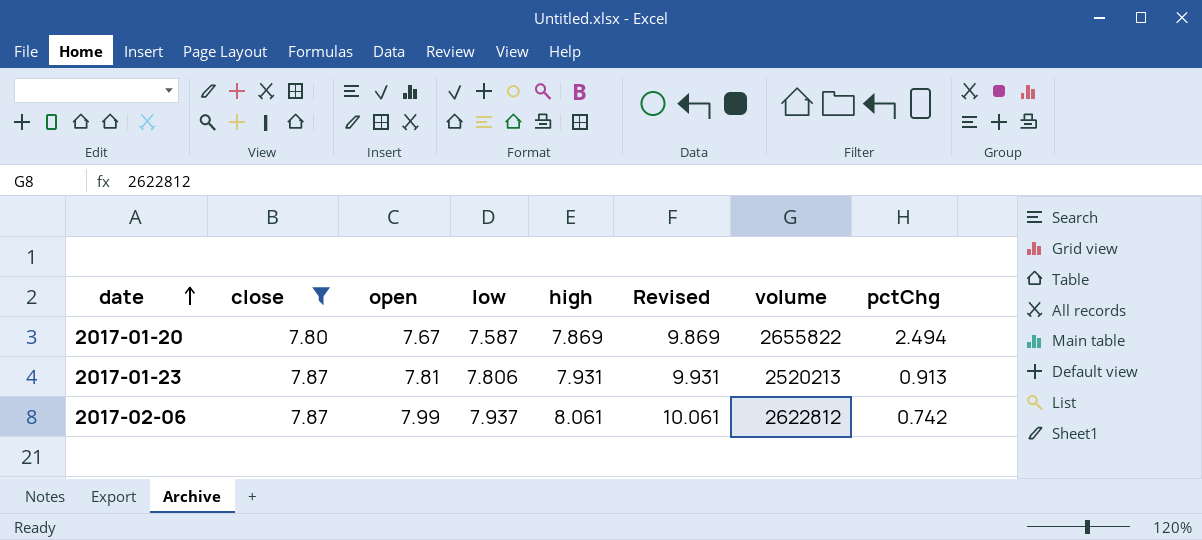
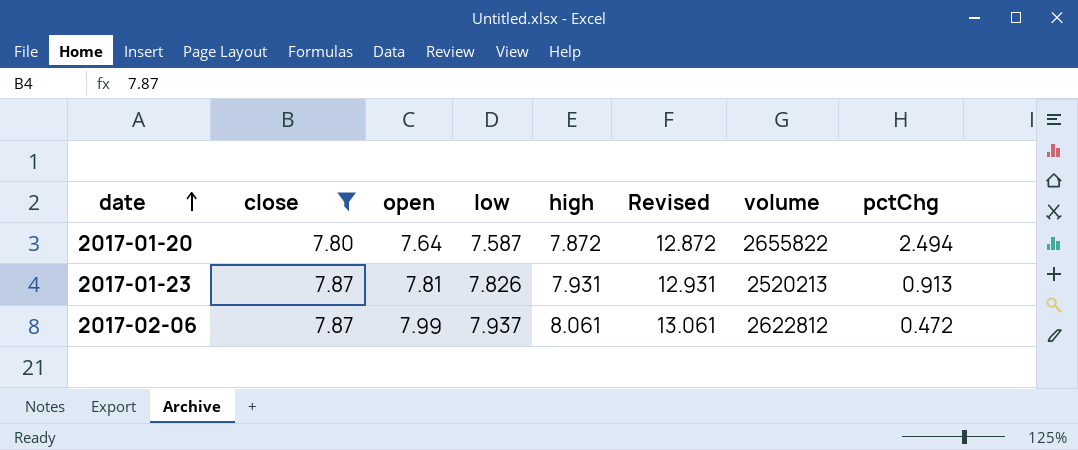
column Revised | formula: [high] + 2 -> [high] + 5
2017-01-20 | open: 7.67 -> 7.64
2017-01-20 | high: 7.869 -> 7.872
2017-01-23 | low: 7.806 -> 7.826
2017-02-06 | pctChg: 0.742 -> 0.472

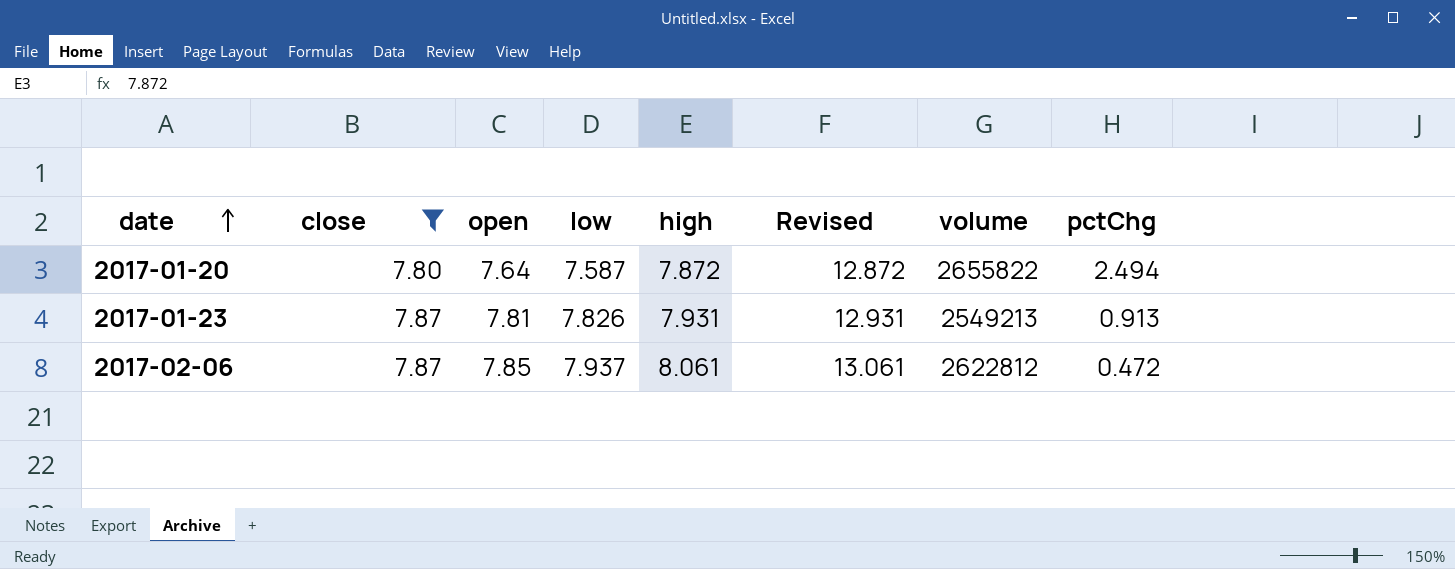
2017-01-23 | volume: 2520213 -> 2549213
2017-02-06 | open: 7.99 -> 7.85

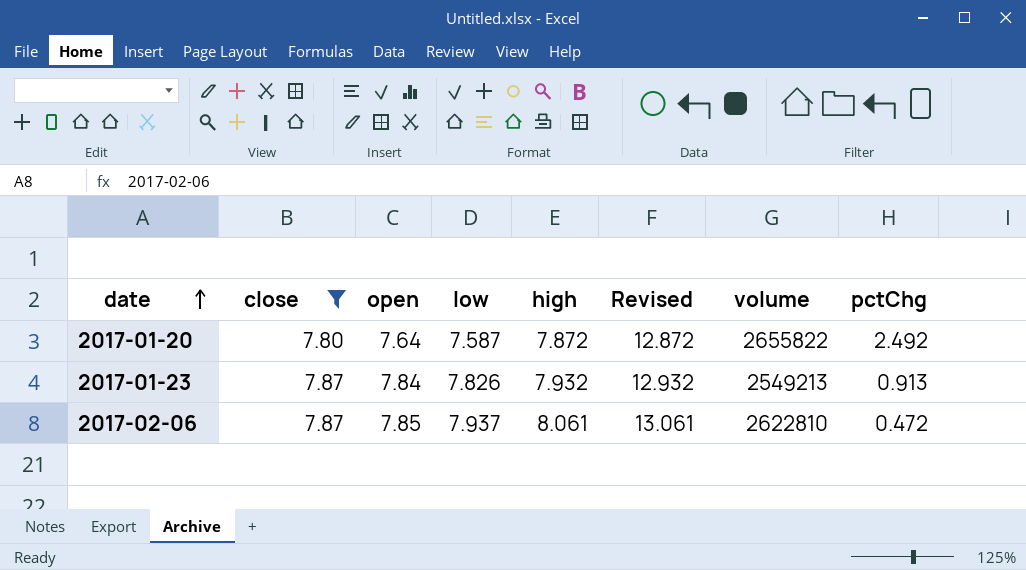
2017-01-20 | pctChg: 2.494 -> 2.492
2017-01-23 | open: 7.81 -> 7.84
2017-01-23 | high: 7.931 -> 7.932
2017-01-23 | Revised: 12.931 -> 12.932
2017-02-06 | volume: 2622812 -> 2622810

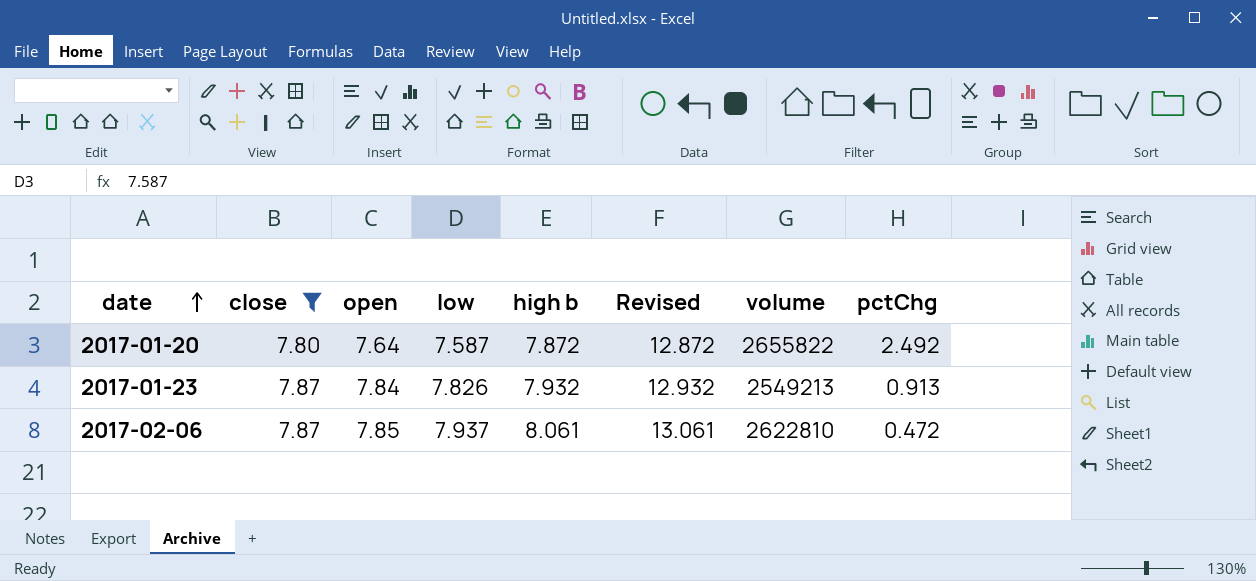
column name: high -> high b

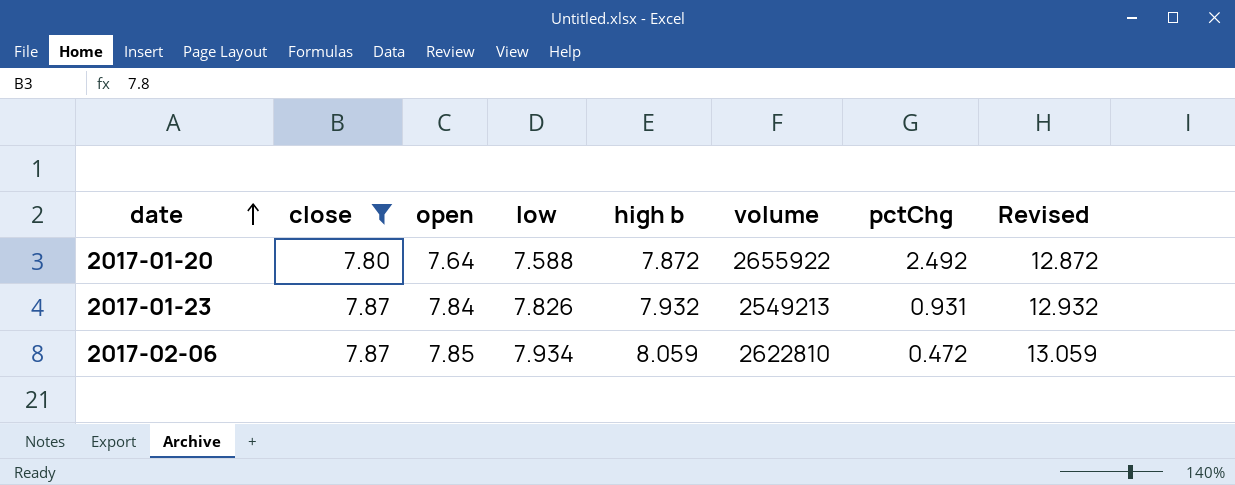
column Revised | position: 6 -> 8
2017-01-20 | low: 7.587 -> 7.588
2017-01-20 | volume: 2655822 -> 2655922
2017-01-23 | pctChg: 0.913 -> 0.931
2017-02-06 | low: 7.937 -> 7.934
2017-02-06 | high b: 8.061 -> 8.059
2017-02-06 | Revised: 13.061 -> 13.059

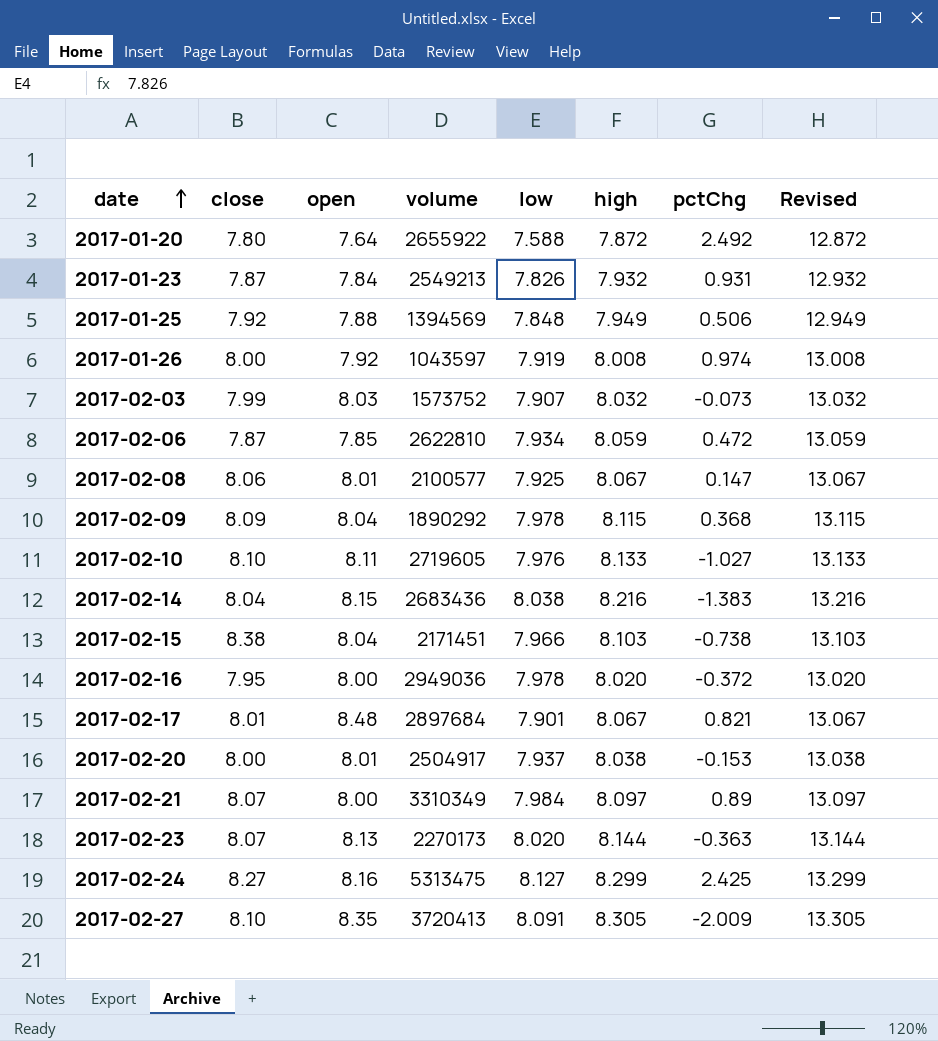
filter: close <= 7.87 -> none
column volume | position: 6 -> 4
column name: high b -> high

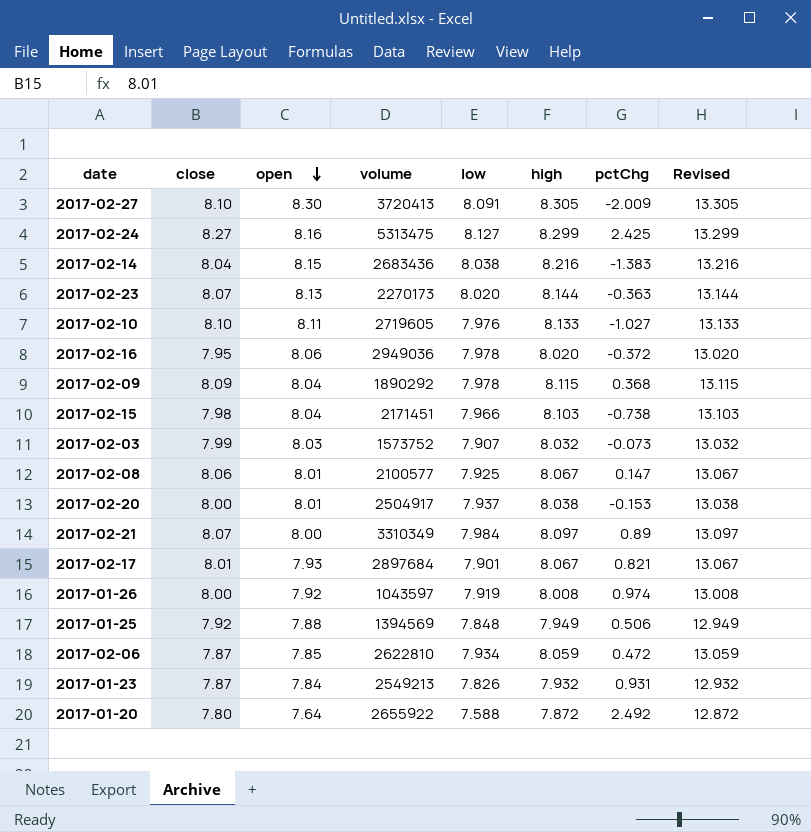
row order: date ascending -> open descending
2017-02-27 | open: 8.35 -> 8.30
2017-02-16 | open: 8.00 -> 8.06
2017-02-15 | close: 8.38 -> 7.98
2017-02-17 | open: 8.48 -> 7.93

